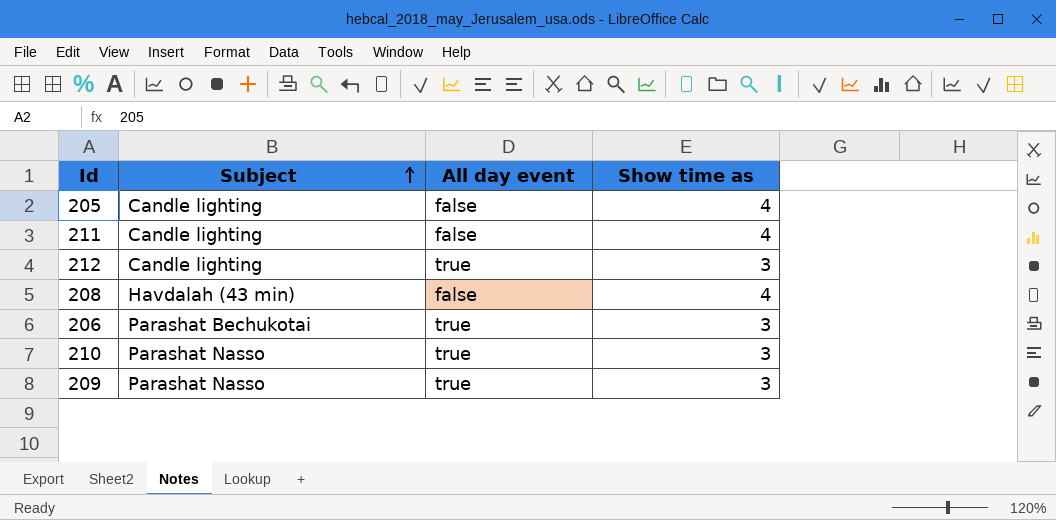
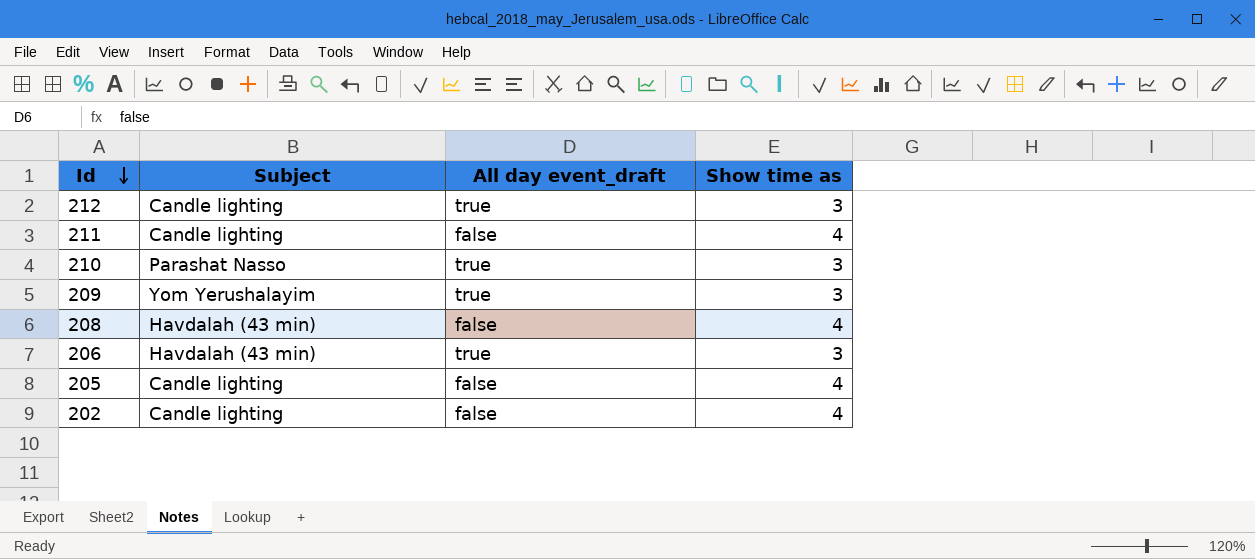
row order: Subject ascending -> Id descending
column name: All day event -> All day event_draft
209 | Subject: Parashat Nasso -> Yom Yerushalayim
206 | Subject: Parashat Bechukotai -> Havdalah (43 min)
row 202: none -> Candle lighting | false | 4

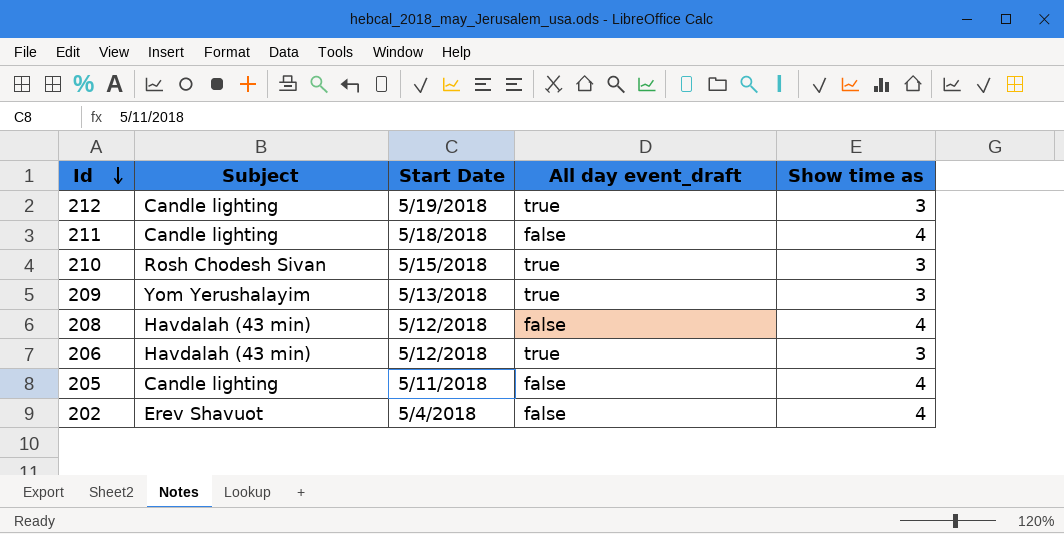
column Start Date | position: none -> 3
210 | Subject: Parashat Nasso -> Rosh Chodesh Sivan
202 | Subject: Candle lighting -> Erev Shavuot

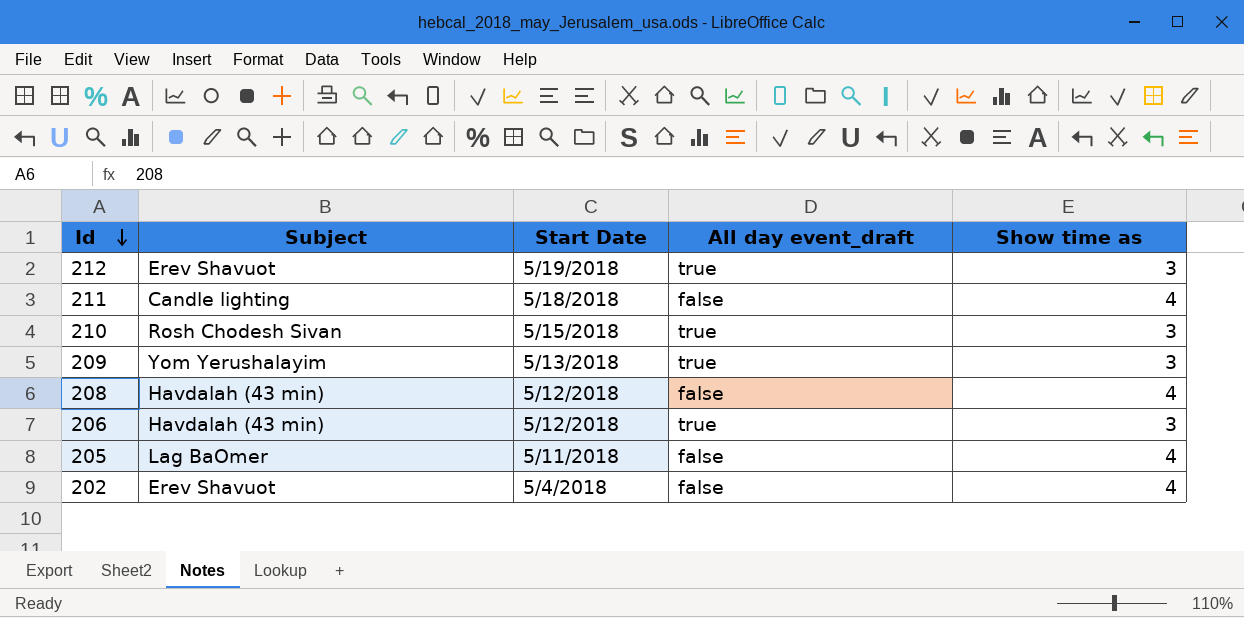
212 | Subject: Candle lighting -> Erev Shavuot
205 | Subject: Candle lighting -> Lag BaOmer

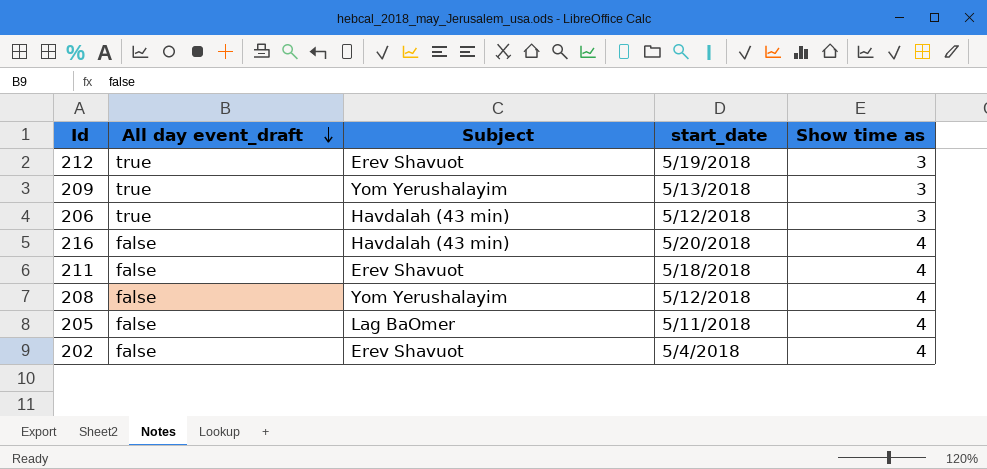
row order: Id descending -> All day event_draft descending
column All day event_draft | position: 4 -> 2
column name: Start Date -> start_date
row 210: Rosh Chodesh Sivan | 5/15/2018 | true | 3 -> none
row 216: none -> false | Havdalah (43 min) | 5/20/2018 | 4
211 | Subject: Candle lighting -> Erev Shavuot
208 | Subject: Havdalah (43 min) -> Yom Yerushalayim

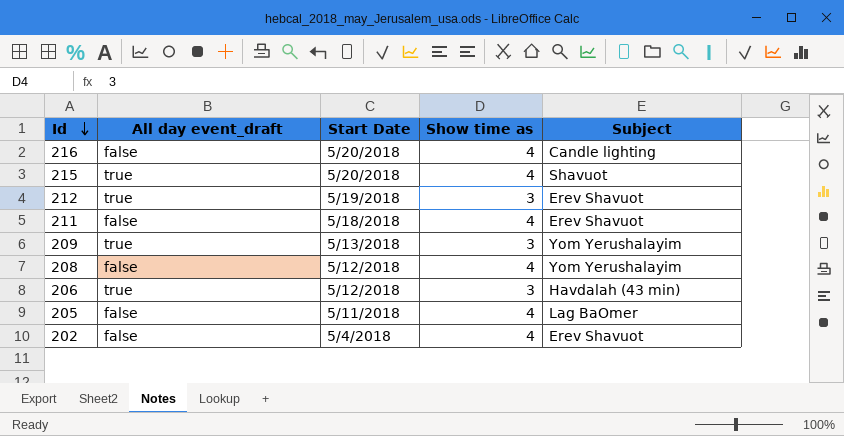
row order: All day event_draft descending -> Id descending
column name: start_date -> Start Date
column Subject | position: 3 -> 5
216 | Subject: Havdalah (43 min) -> Candle lighting
row 215: none -> true | 5/20/2018 | 4 | Shavuot

